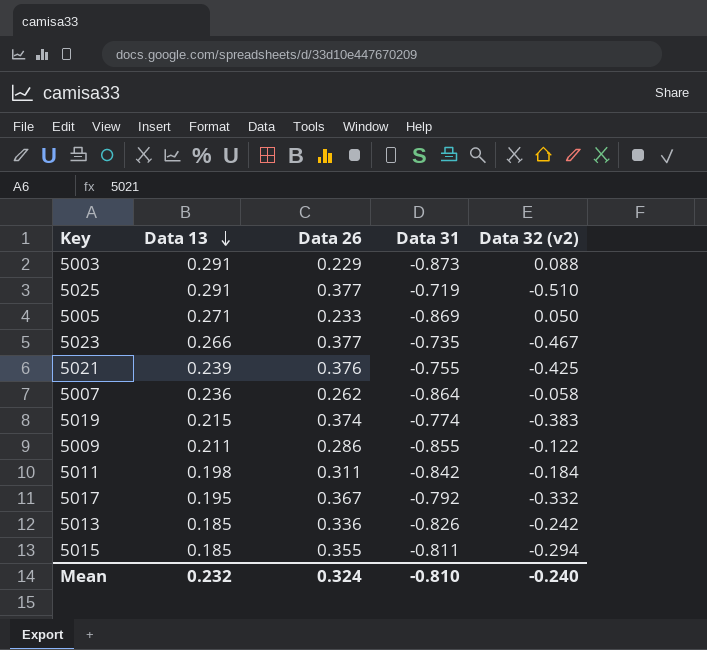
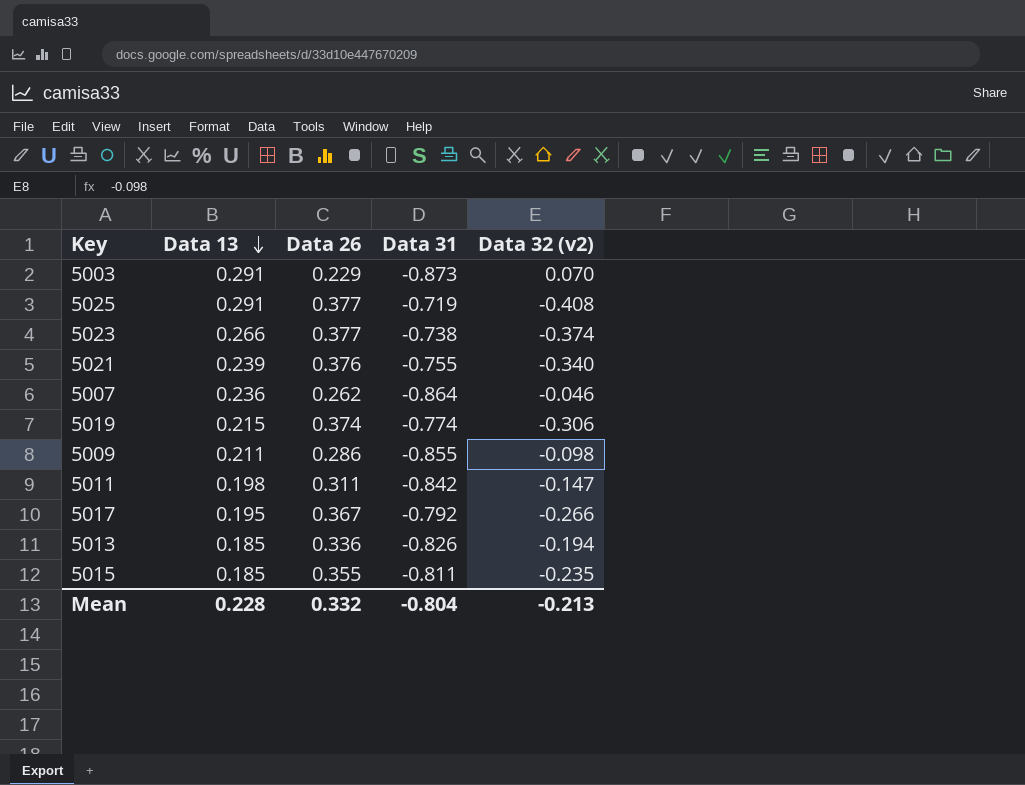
row 5005: 0.271 | 0.233 | -0.869 | 0.050 -> none
5003 | Data 32 (v2): 0.088 -> 0.070
5025 | Data 32 (v2): -0.510 -> -0.408
5023 | Data 31: -0.735 -> -0.738
5023 | Data 32 (v2): -0.467 -> -0.374
5021 | Data 32 (v2): -0.425 -> -0.340
5007 | Data 32 (v2): -0.058 -> -0.046
5019 | Data 32 (v2): -0.383 -> -0.306
5009 | Data 32 (v2): -0.122 -> -0.098
5011 | Data 32 (v2): -0.184 -> -0.147
5017 | Data 32 (v2): -0.332 -> -0.266
5013 | Data 32 (v2): -0.242 -> -0.194
5015 | Data 32 (v2): -0.294 -> -0.235
Mean | Data 13: 0.232 -> 0.228
Mean | Data 26: 0.324 -> 0.332
Mean | Data 31: -0.810 -> -0.804
Mean | Data 32 (v2): -0.240 -> -0.213

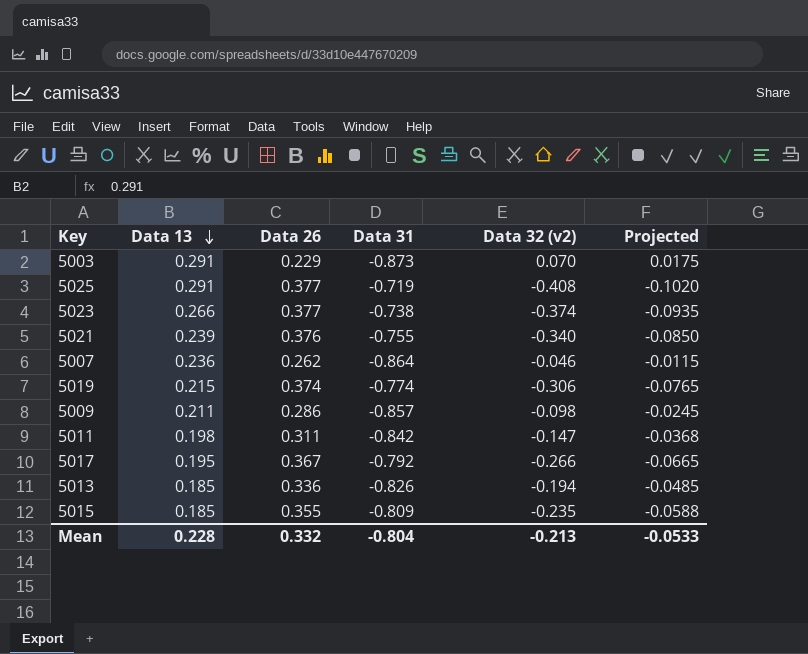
column Projected | formula: none -> [Data 32 (v2)] * 0.25
5009 | Data 31: -0.855 -> -0.857
5015 | Data 31: -0.811 -> -0.809

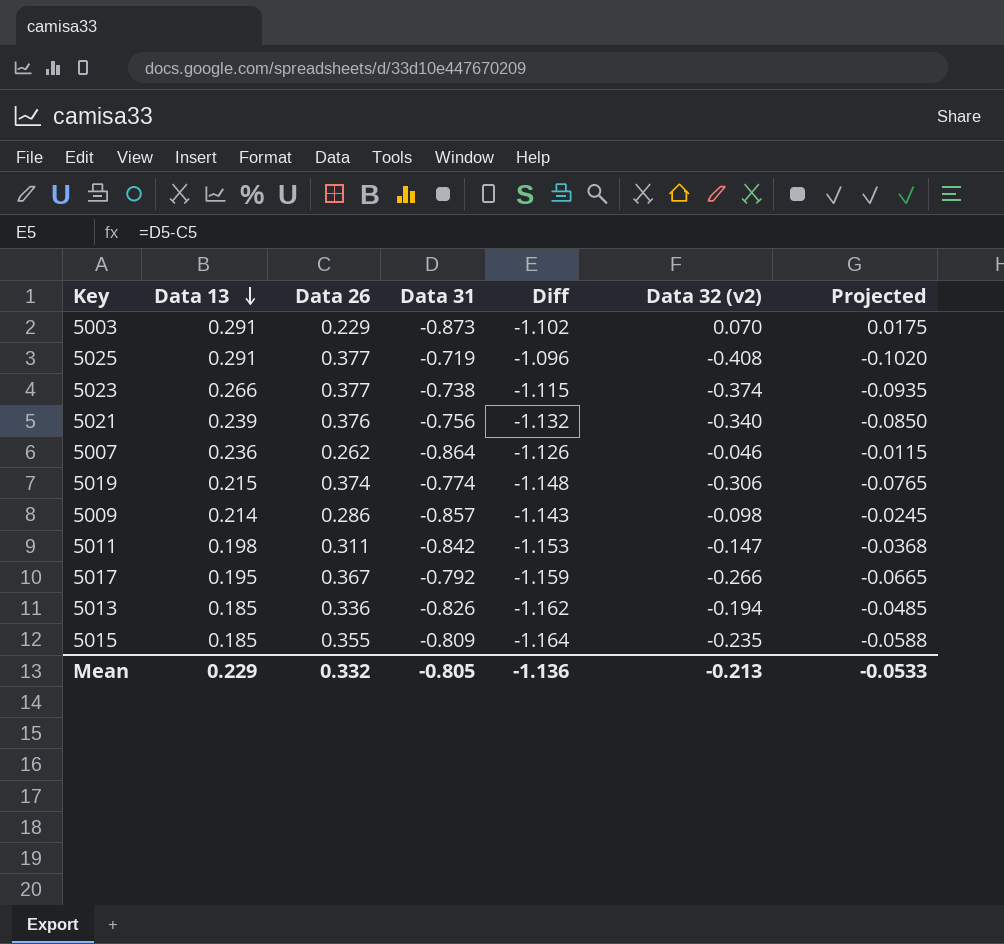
column Diff | formula: none -> [Data 31] - [Data 26]
5021 | Data 31: -0.755 -> -0.756
5009 | Data 13: 0.211 -> 0.214
Mean | Data 13: 0.228 -> 0.229
Mean | Data 31: -0.804 -> -0.805

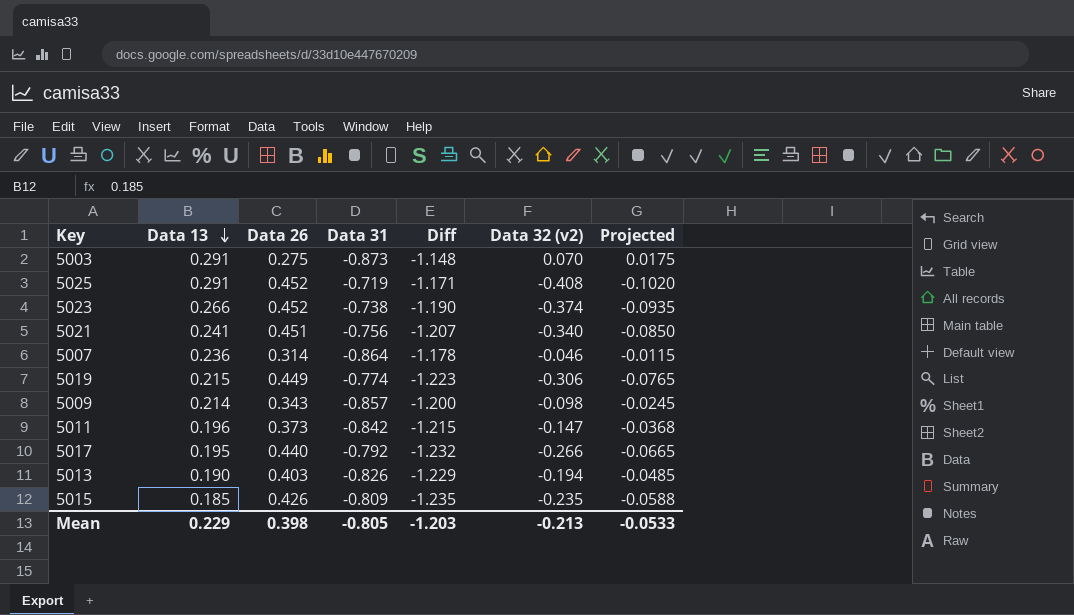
5003 | Data 26: 0.229 -> 0.275
5003 | Diff: -1.102 -> -1.148
5025 | Data 26: 0.377 -> 0.452
5025 | Diff: -1.096 -> -1.171
5023 | Data 26: 0.377 -> 0.452
5023 | Diff: -1.115 -> -1.190
5021 | Data 13: 0.239 -> 0.241
5021 | Data 26: 0.376 -> 0.451
5021 | Diff: -1.132 -> -1.207
5007 | Data 26: 0.262 -> 0.314
5007 | Diff: -1.126 -> -1.178
5019 | Data 26: 0.374 -> 0.449
5019 | Diff: -1.148 -> -1.223
5009 | Data 26: 0.286 -> 0.343
5009 | Diff: -1.143 -> -1.200
5011 | Data 13: 0.198 -> 0.196
5011 | Data 26: 0.311 -> 0.373
5011 | Diff: -1.153 -> -1.215
5017 | Data 26: 0.367 -> 0.440
5017 | Diff: -1.159 -> -1.232
5013 | Data 13: 0.185 -> 0.190
5013 | Data 26: 0.336 -> 0.403
5013 | Diff: -1.162 -> -1.229
5015 | Data 26: 0.355 -> 0.426
5015 | Diff: -1.164 -> -1.235
Mean | Data 26: 0.332 -> 0.398
Mean | Diff: -1.136 -> -1.203

